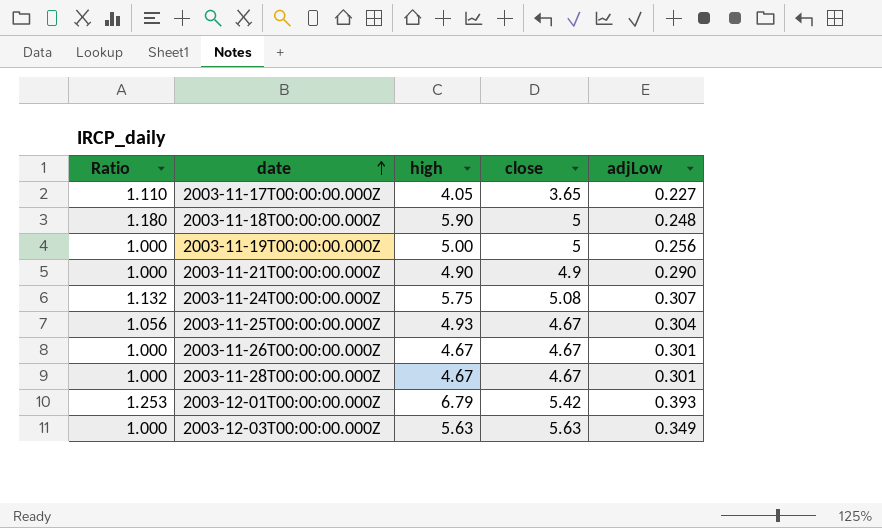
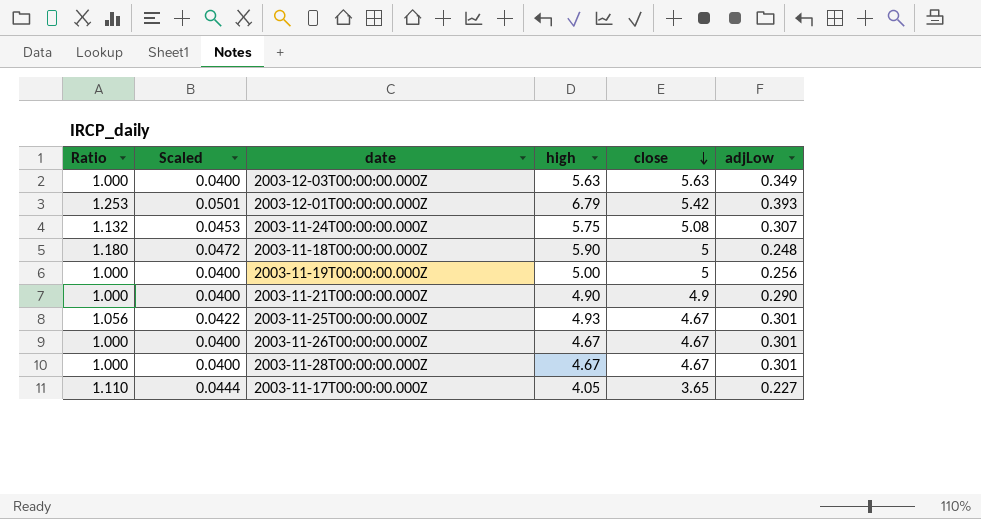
row order: date ascending -> close descending
column Scaled | formula: none -> [Ratio] * 0.04
2003-11-25T00:00:00.000Z | adjLow: 0.304 -> 0.301

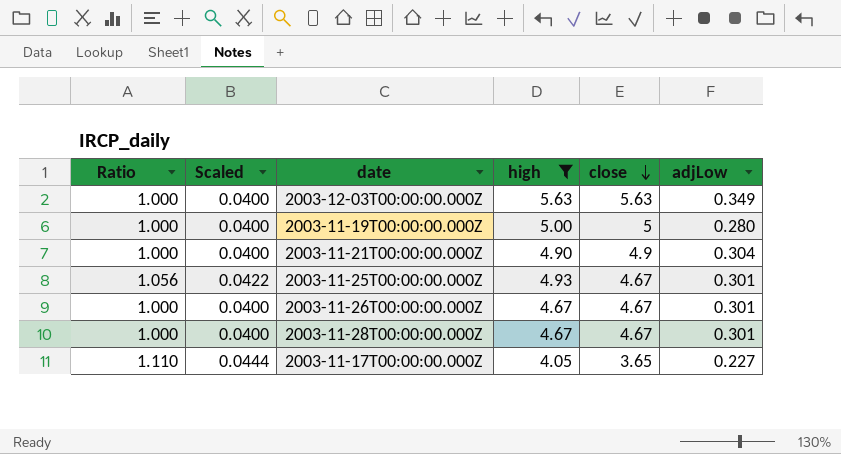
filter: none -> high <= 5.63
2003-11-19T00:00:00.000Z | adjLow: 0.256 -> 0.280
2003-11-21T00:00:00.000Z | adjLow: 0.290 -> 0.304

